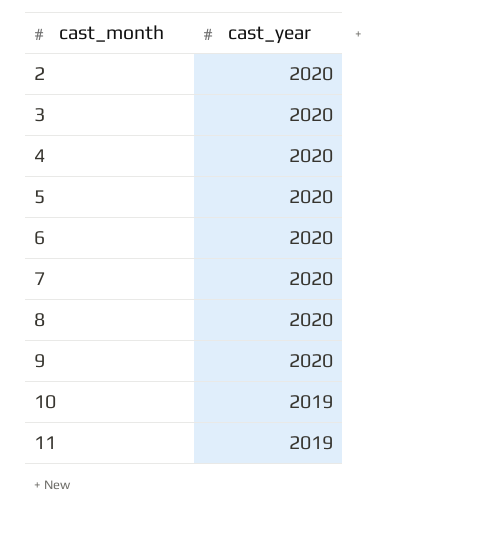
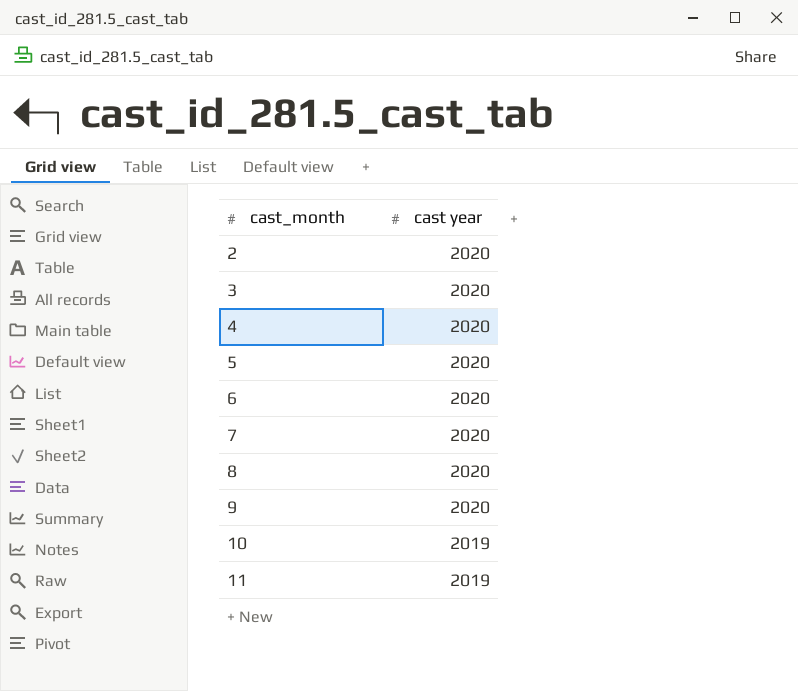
column name: cast_year -> cast year

